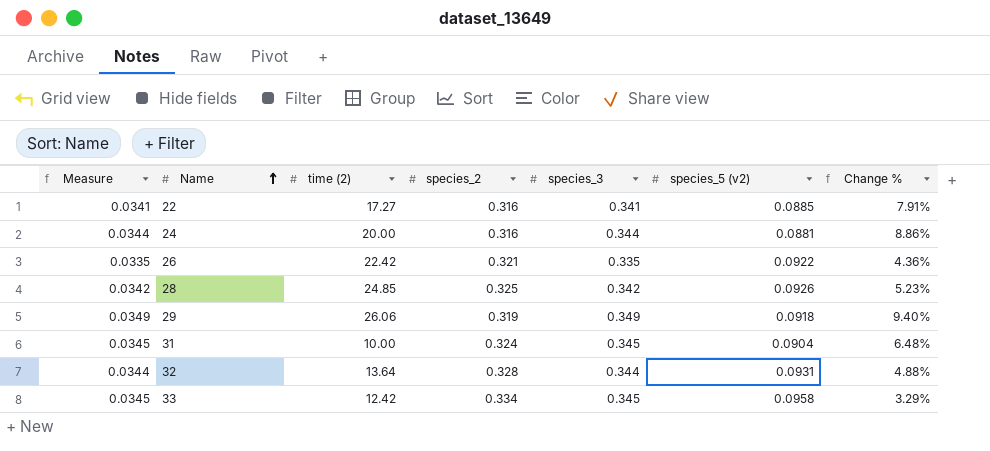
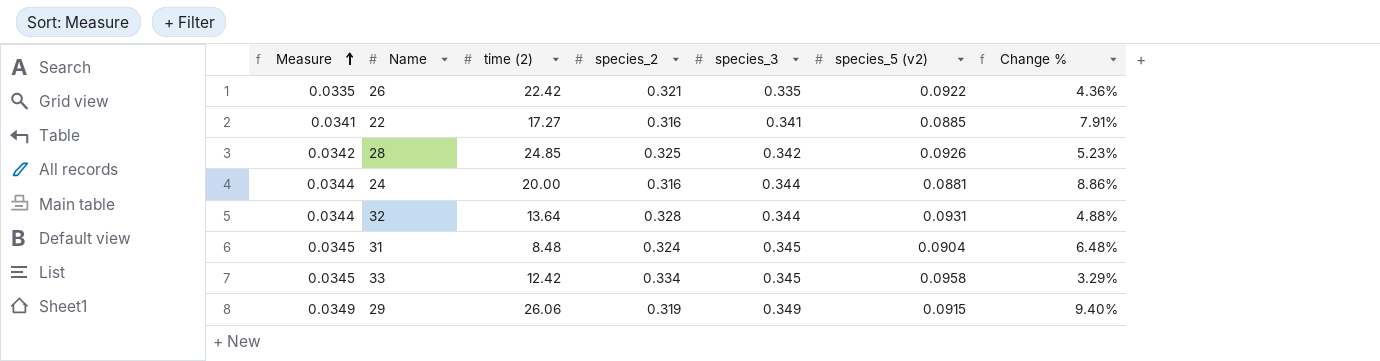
row order: Name ascending -> Measure ascending
31 | time (2): 10.00 -> 8.48
29 | species_5 (v2): 0.0918 -> 0.0915

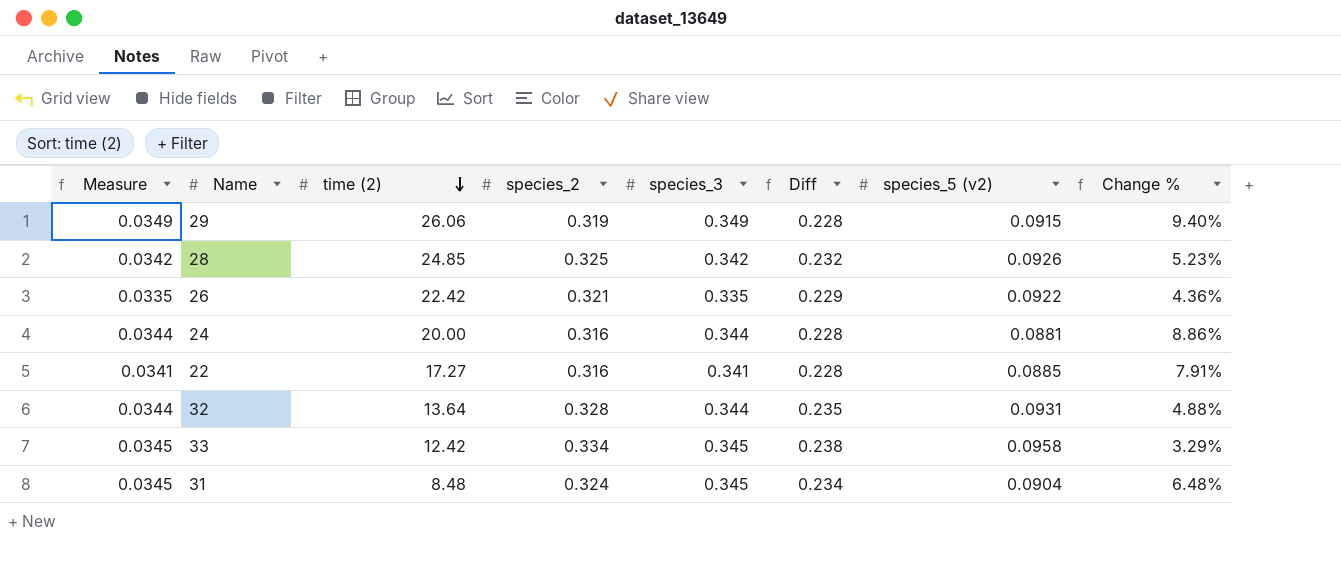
row order: Measure ascending -> time (2) descending
column Diff | formula: none -> [species_2] - [species_5 (v2)]

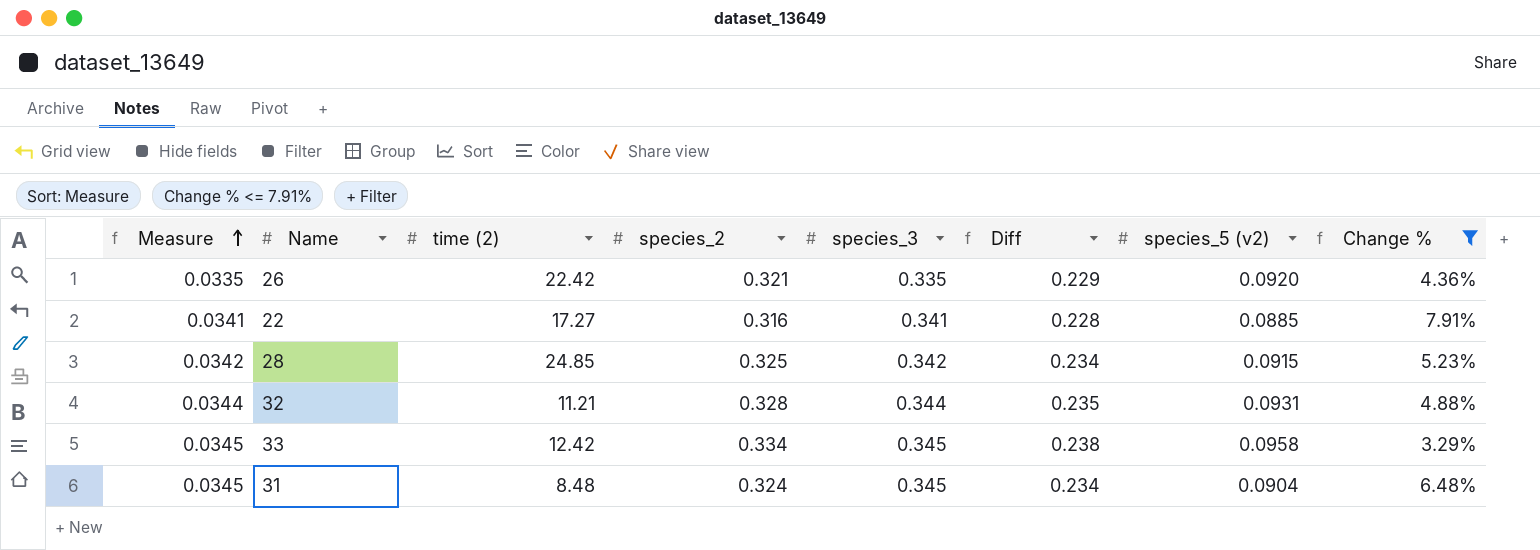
filter: none -> Change % <= 7.91%
row order: time (2) descending -> Measure ascending
26 | species_5 (v2): 0.0922 -> 0.0920
28 | Diff: 0.232 -> 0.234
28 | species_5 (v2): 0.0926 -> 0.0915
32 | time (2): 13.64 -> 11.21

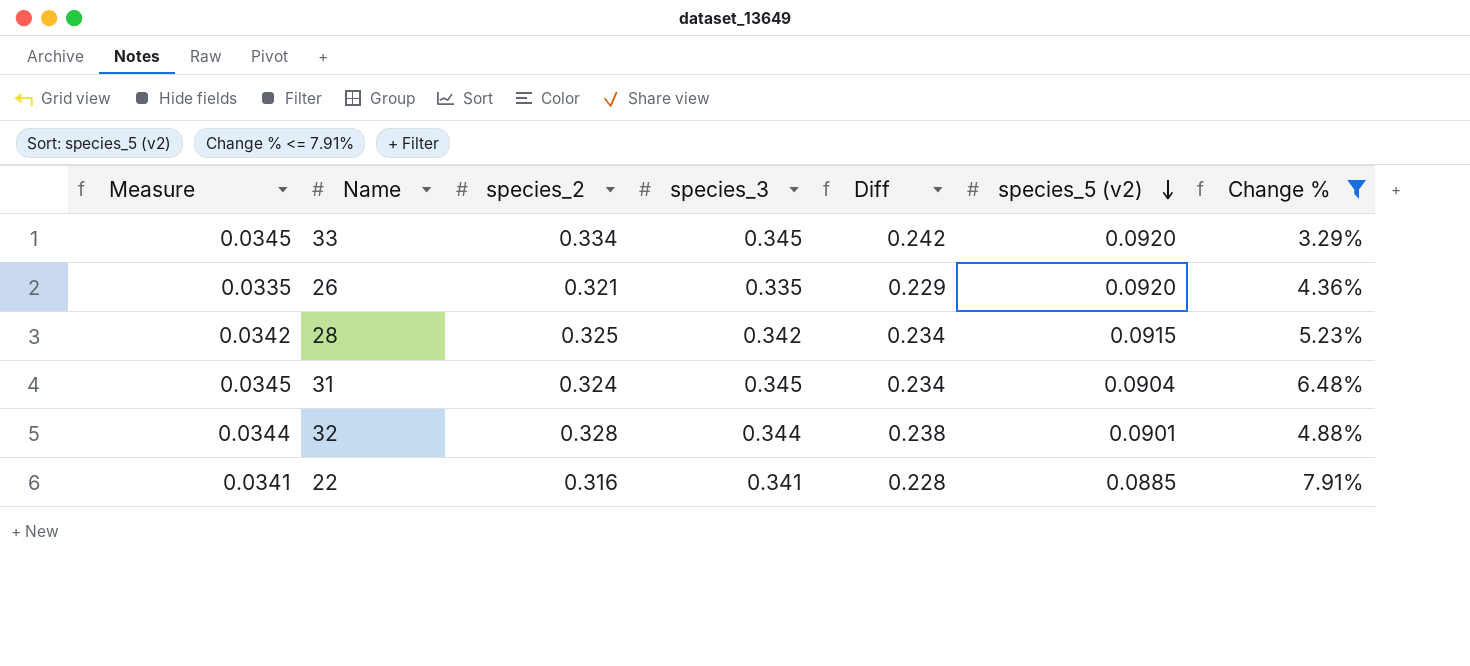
row order: Measure ascending -> species_5 (v2) descending
column time (2) | position: 3 -> none
33 | Diff: 0.238 -> 0.242
33 | species_5 (v2): 0.0958 -> 0.0920
32 | Diff: 0.235 -> 0.238
32 | species_5 (v2): 0.0931 -> 0.0901

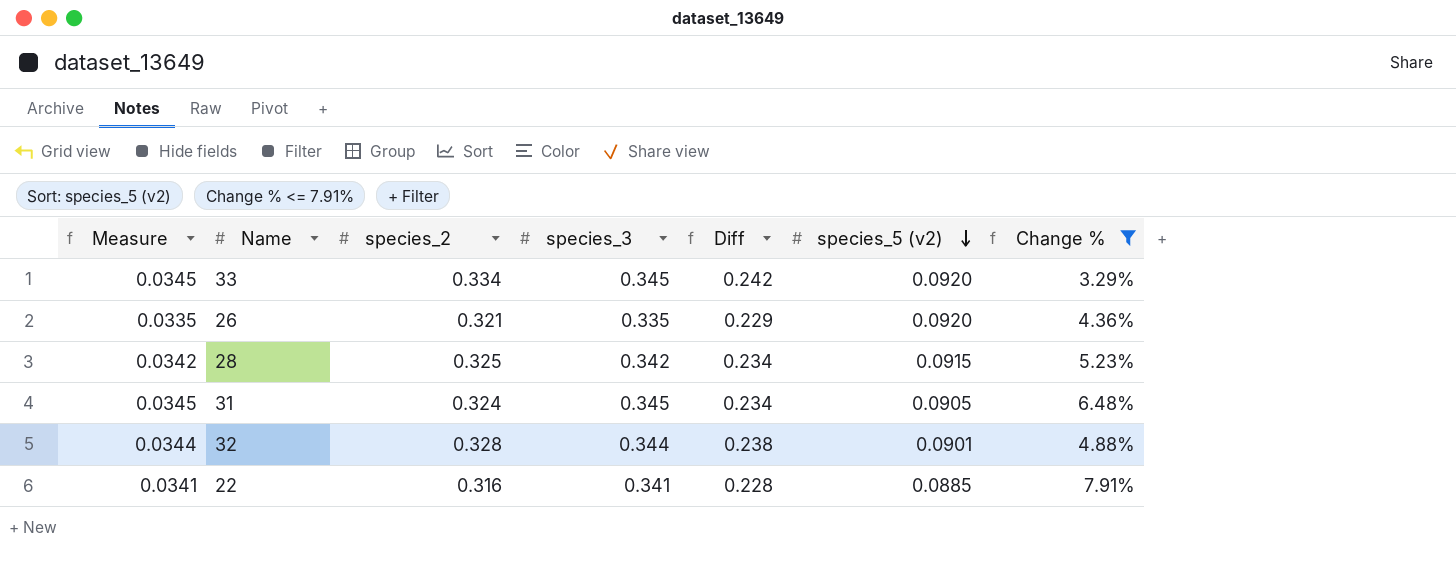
31 | species_5 (v2): 0.0904 -> 0.0905

